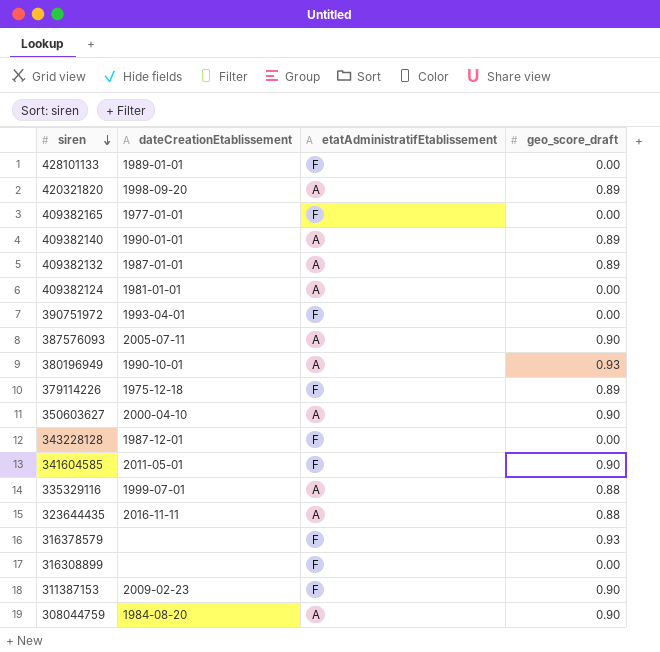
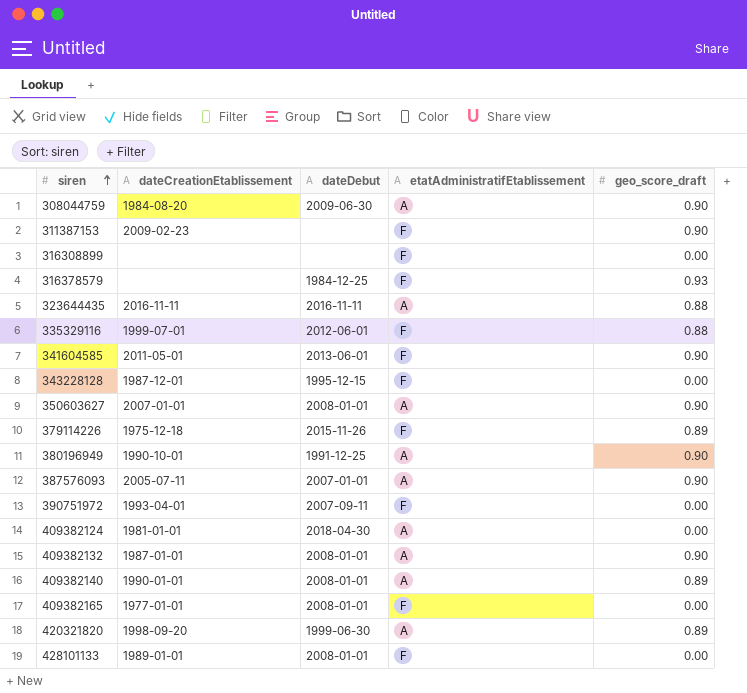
row order: siren descending -> siren ascending
column dateDebut | position: none -> 3
335329116 | etatAdministratifEtablissement: A -> F
350603627 | dateCreationEtablissement: 2000-04-10 -> 2007-01-01
380196949 | geo_score_draft: 0.93 -> 0.90
409382132 | geo_score_draft: 0.89 -> 0.90

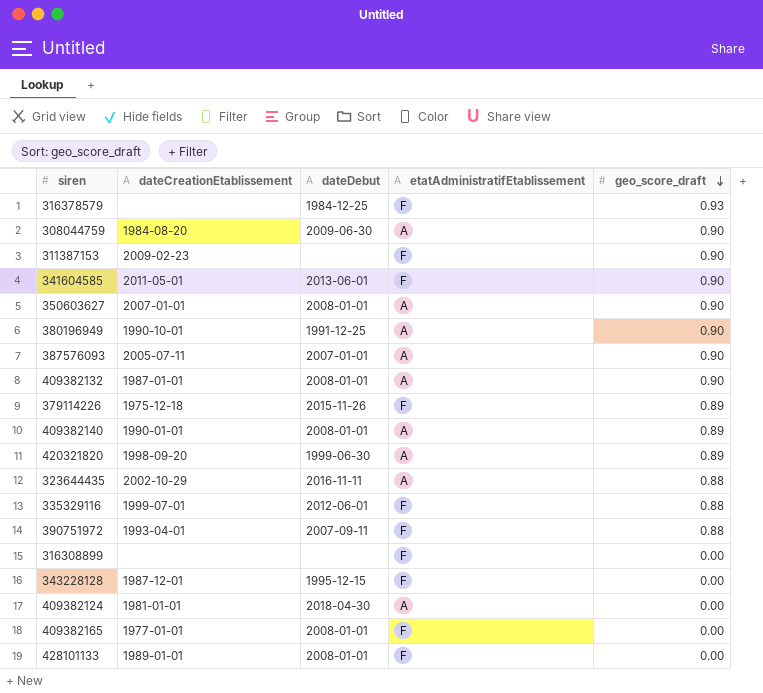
row order: siren ascending -> geo_score_draft descending
323644435 | dateCreationEtablissement: 2016-11-11 -> 2002-10-29
390751972 | geo_score_draft: 0.00 -> 0.88

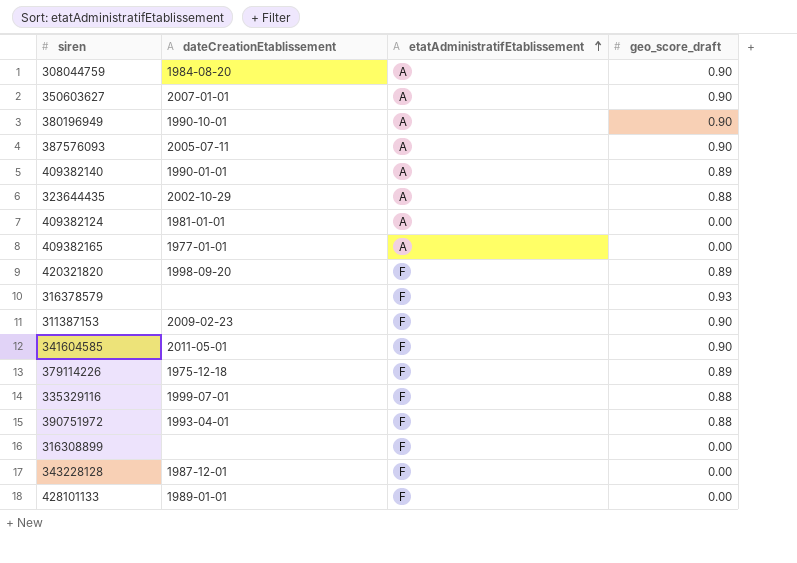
row order: geo_score_draft descending -> etatAdministratifEtablissement ascending
column dateDebut | position: 3 -> none
row 409382132: 1987-01-01 | 2008-01-01 | A | 0.90 -> none
409382165 | etatAdministratifEtablissement: F -> A
420321820 | etatAdministratifEtablissement: A -> F

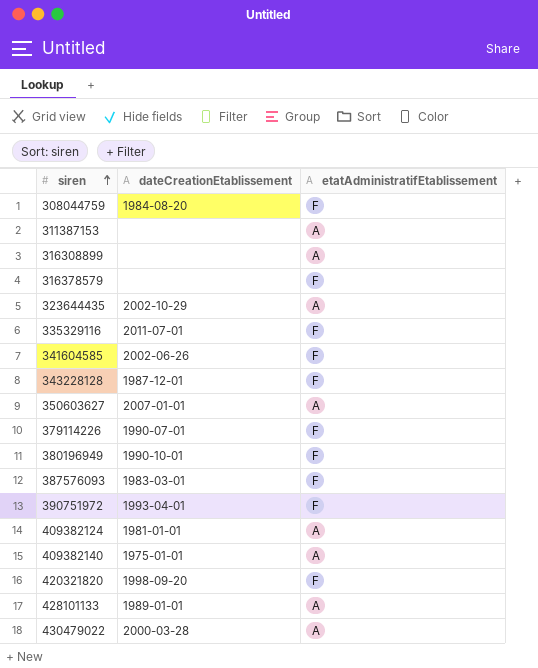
row order: etatAdministratifEtablissement ascending -> siren ascending
column geo_score_draft | position: 4 -> none
row 409382165: 1977-01-01 | A | 0.00 -> none
308044759 | etatAdministratifEtablissement: A -> F
311387153 | dateCreationEtablissement: 2009-02-23 -> none
311387153 | etatAdministratifEtablissement: F -> A
316308899 | etatAdministratifEtablissement: F -> A
335329116 | dateCreationEtablissement: 1999-07-01 -> 2011-07-01
341604585 | dateCreationEtablissement: 2011-05-01 -> 2002-06-26
379114226 | dateCreationEtablissement: 1975-12-18 -> 1990-07-01
380196949 | etatAdministratifEtablissement: A -> F
387576093 | dateCreationEtablissement: 2005-07-11 -> 1983-03-01
387576093 | etatAdministratifEtablissement: A -> F
409382140 | dateCreationEtablissement: 1990-01-01 -> 1975-01-01
428101133 | etatAdministratifEtablissement: F -> A
row 430479022: none -> 2000-03-28 | A

